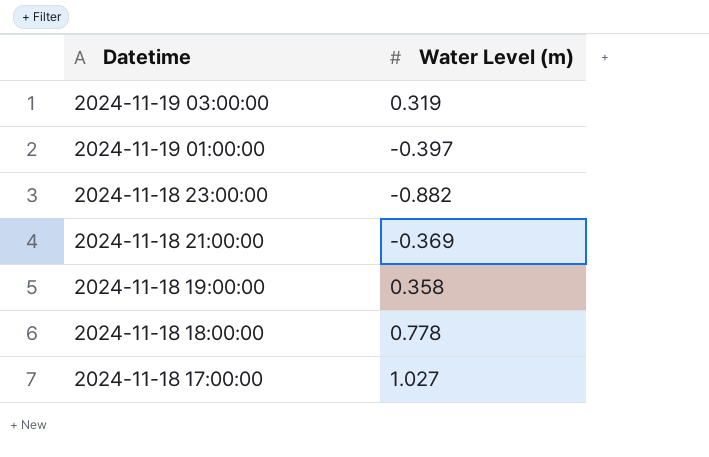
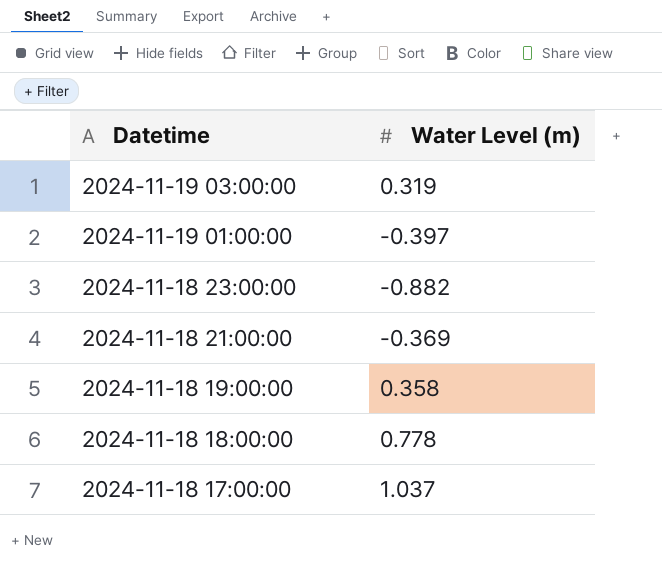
2024-11-18 17:00:00 | Water Level (m): 1.027 -> 1.037

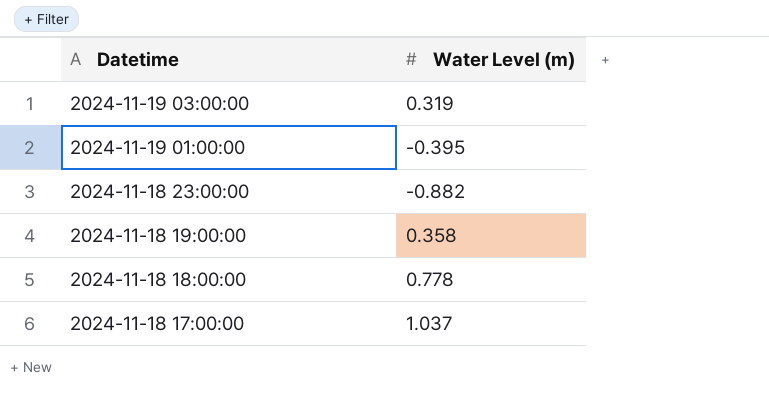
row 2024-11-18 21:00:00: -0.369 -> none
2024-11-19 01:00:00 | Water Level (m): -0.397 -> -0.395

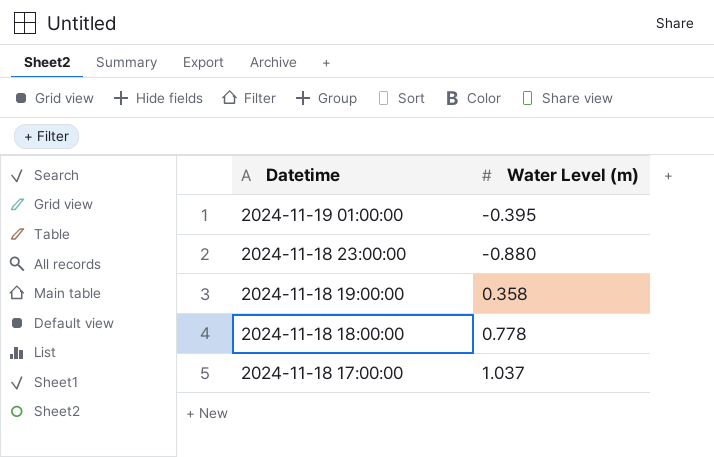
row 2024-11-19 03:00:00: 0.319 -> none
2024-11-18 23:00:00 | Water Level (m): -0.882 -> -0.880

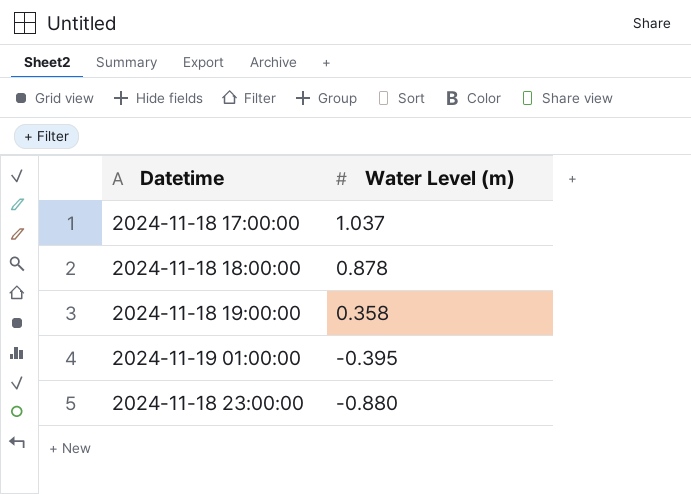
row order: Datetime descending -> Water Level (m) descending
2024-11-18 18:00:00 | Water Level (m): 0.778 -> 0.878

